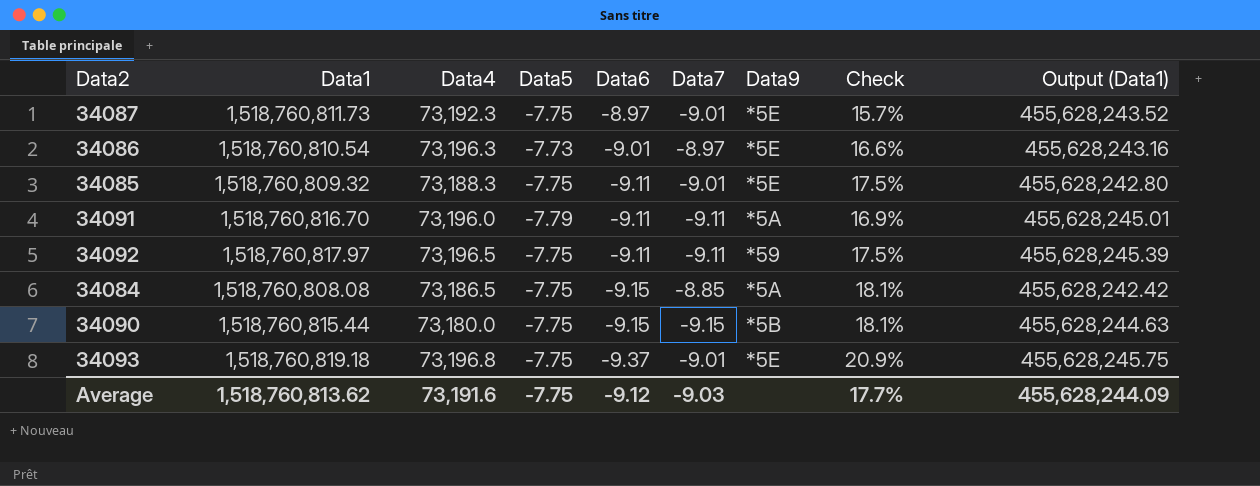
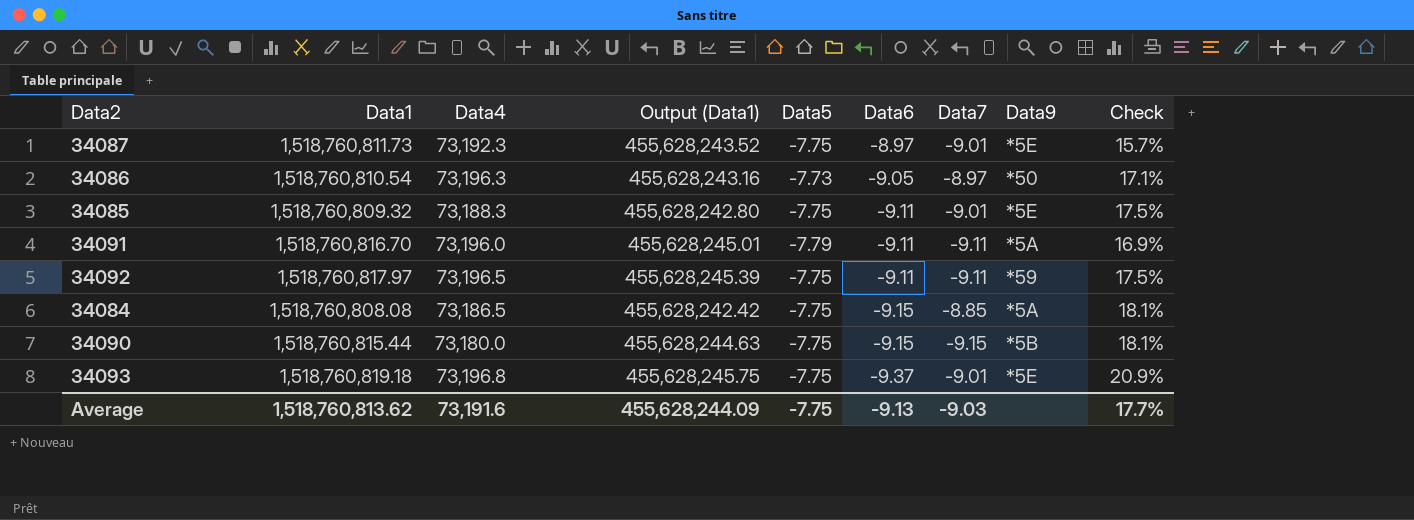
column Output (Data1) | position: 9 -> 4
34086 | Data6: -9.01 -> -9.05
34086 | Data9: *5E -> *50
34086 | Check: 16.6% -> 17.1%
Average | Data6: -9.12 -> -9.13

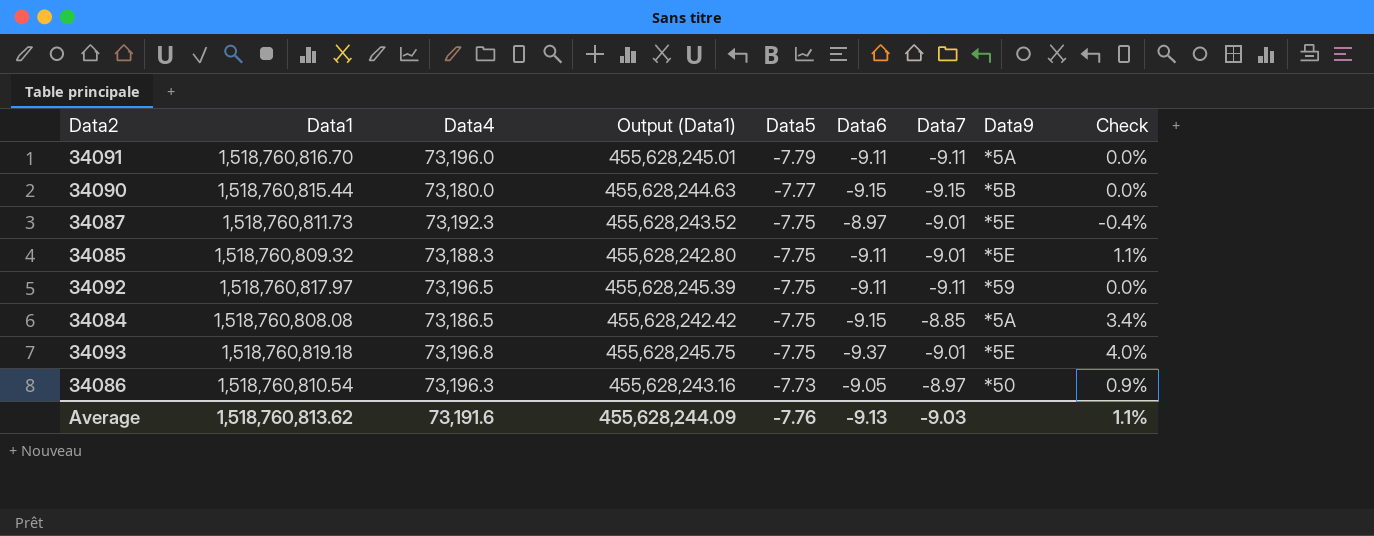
row order: Data6 descending -> Data5 ascending
column Check | formula: ([Data6] - [Data5]) / [Data5] -> ([Data6] - [Data7]) / [Data7]
34090 | Data5: -7.75 -> -7.77
Average | Data5: -7.75 -> -7.76
Average | Check: 17.7% -> 1.1%

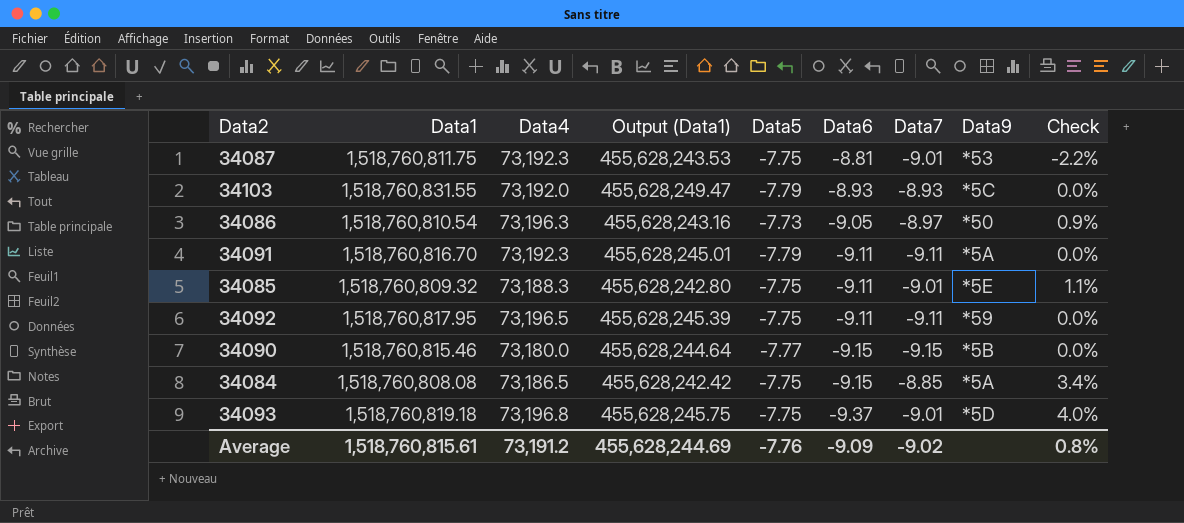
row order: Data5 ascending -> Data6 descending
34087 | Data1: 1,518,760,811.73 -> 1,518,760,811.75
34087 | Output (Data1): 455,628,243.52 -> 455,628,243.53
34087 | Data6: -8.97 -> -8.81
34087 | Data9: *5E -> *53
34087 | Check: -0.4% -> -2.2%
row 34103: none -> 1,518,760,831.55 | 73,192.0 | 455,628,249.47 | -7.79 | -8.93 | -8.93 | *5C | 0.0%
34091 | Data4: 73,196.0 -> 73,192.3
34092 | Data1: 1,518,760,817.97 -> 1,518,760,817.95
34090 | Data1: 1,518,760,815.44 -> 1,518,760,815.46
34090 | Output (Data1): 455,628,244.63 -> 455,628,244.64
34093 | Data9: *5E -> *5D
Average | Data1: 1,518,760,813.62 -> 1,518,760,815.61
Average | Data4: 73,191.6 -> 73,191.2
Average | Output (Data1): 455,628,244.09 -> 455,628,244.69
Average | Data6: -9.13 -> -9.09
Average | Data7: -9.03 -> -9.02
Average | Check: 1.1% -> 0.8%

